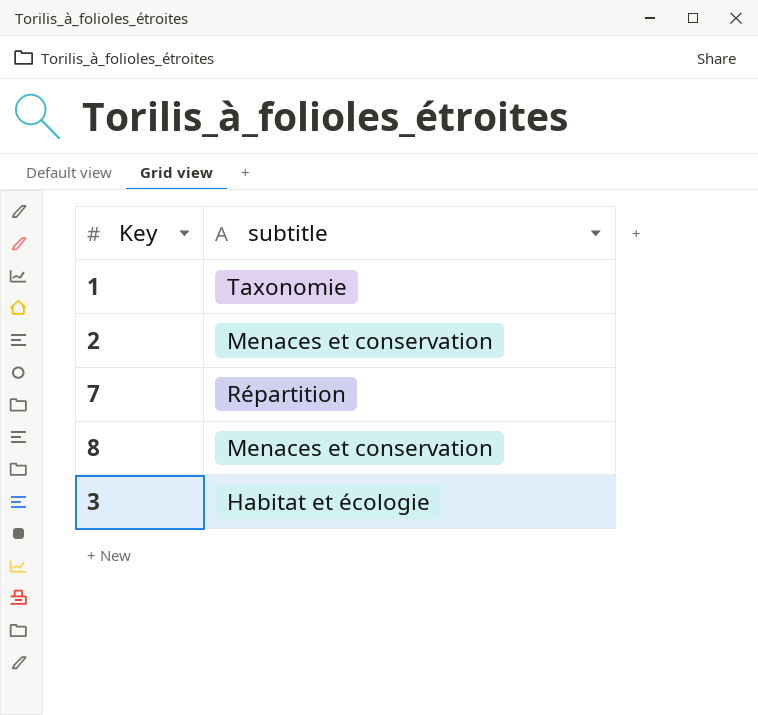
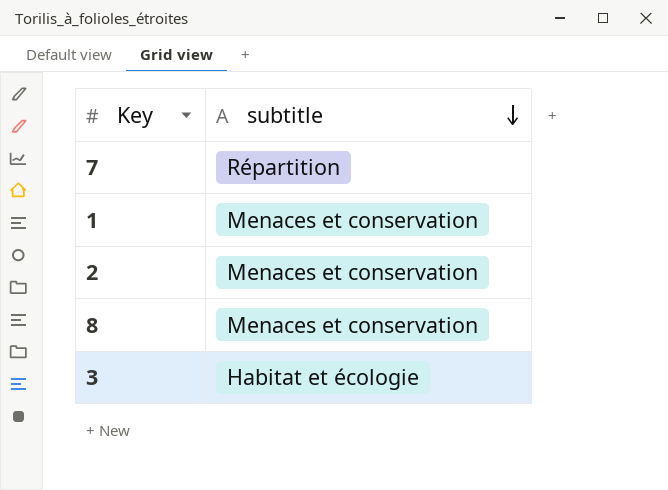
row order: none -> subtitle descending
1 | subtitle: Taxonomie -> Menaces et conservation

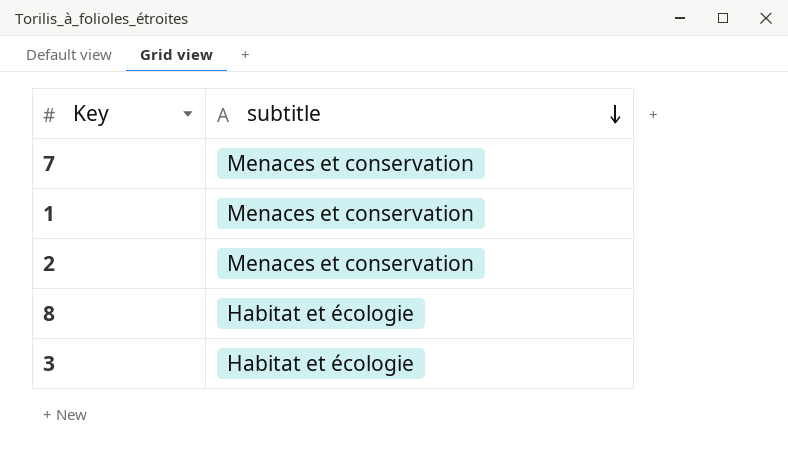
7 | subtitle: Répartition -> Menaces et conservation
8 | subtitle: Menaces et conservation -> Habitat et écologie

